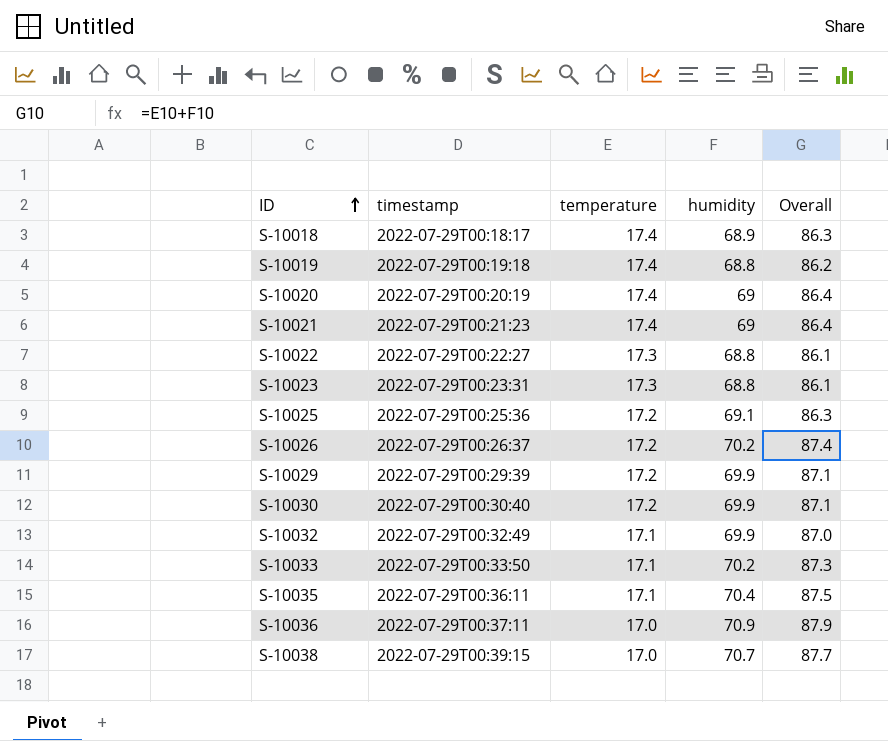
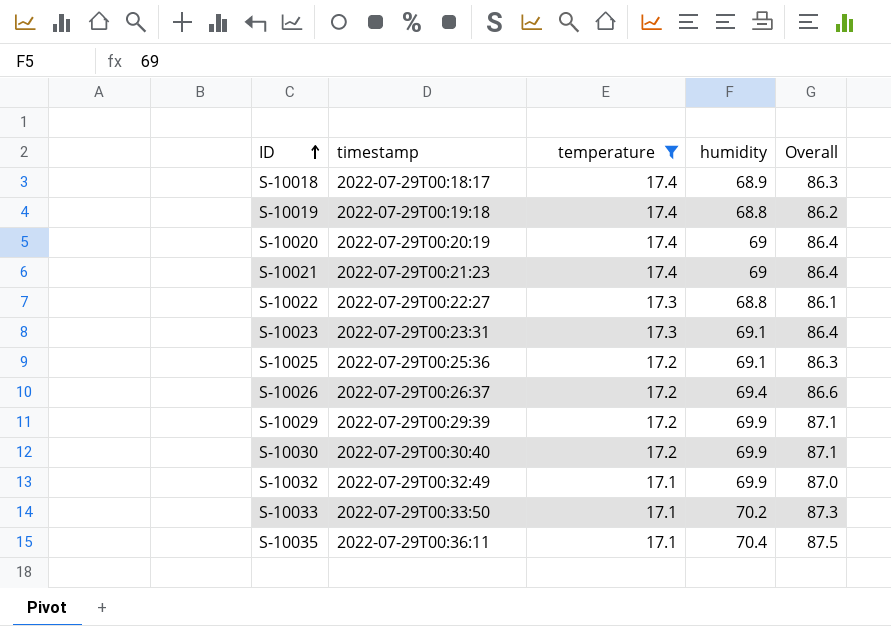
filter: none -> temperature != 17.0
S-10023 | humidity: 68.8 -> 69.1
S-10023 | Overall: 86.1 -> 86.4
S-10026 | humidity: 70.2 -> 69.4
S-10026 | Overall: 87.4 -> 86.6

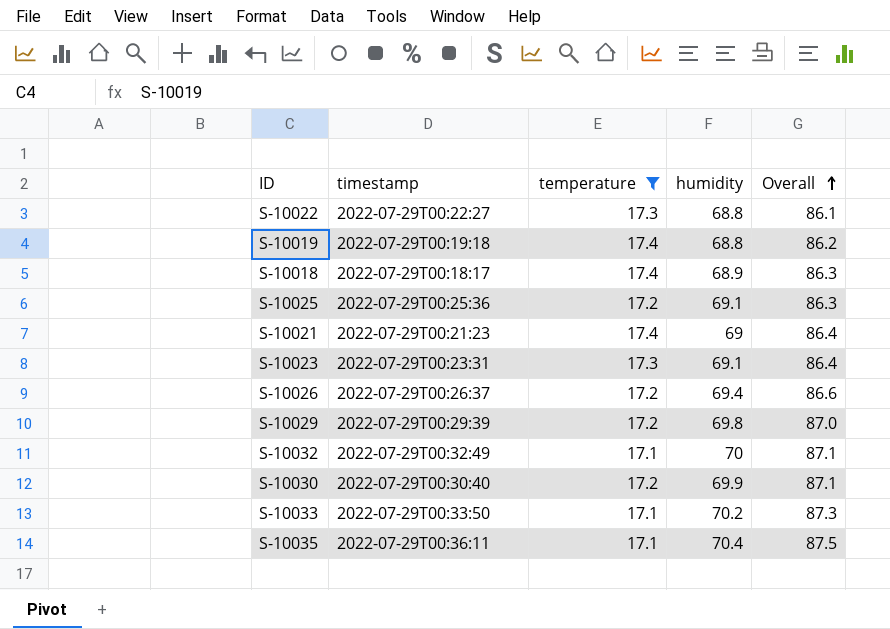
row order: ID ascending -> Overall ascending
row S-10020: 2022-07-29T00:20:19 | 17.4 | 69 | 86.4 -> none
S-10029 | humidity: 69.9 -> 69.8
S-10029 | Overall: 87.1 -> 87.0
S-10032 | humidity: 69.9 -> 70
S-10032 | Overall: 87.0 -> 87.1

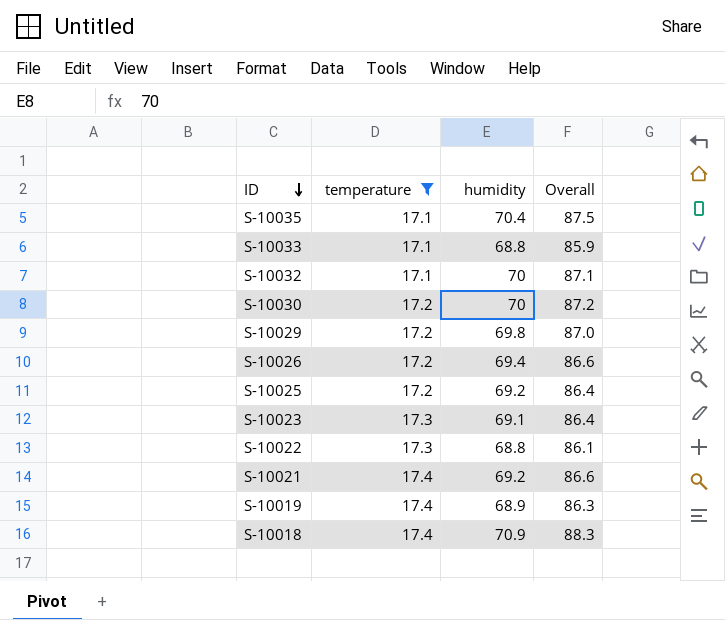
row order: Overall ascending -> ID descending
column timestamp | position: 2 -> none
S-10033 | humidity: 70.2 -> 68.8
S-10033 | Overall: 87.3 -> 85.9
S-10030 | humidity: 69.9 -> 70
S-10030 | Overall: 87.1 -> 87.2
S-10025 | humidity: 69.1 -> 69.2
S-10025 | Overall: 86.3 -> 86.4
S-10021 | humidity: 69 -> 69.2
S-10021 | Overall: 86.4 -> 86.6
S-10019 | humidity: 68.8 -> 68.9
S-10019 | Overall: 86.2 -> 86.3
S-10018 | humidity: 68.9 -> 70.9
S-10018 | Overall: 86.3 -> 88.3

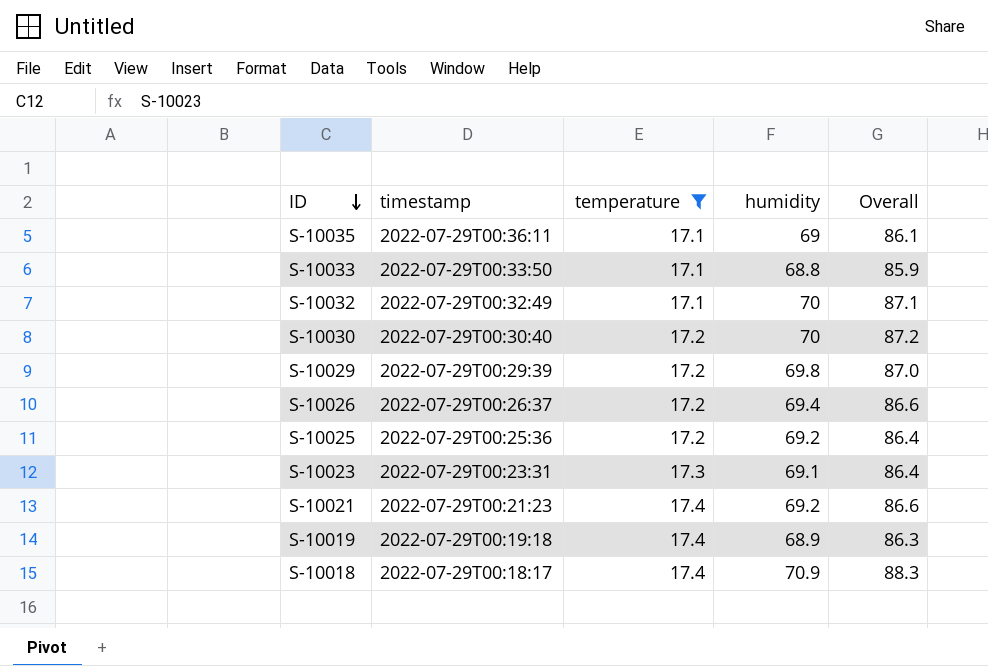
column timestamp | position: none -> 2
row S-10022: 17.3 | 68.8 | 86.1 -> none
S-10035 | humidity: 70.4 -> 69
S-10035 | Overall: 87.5 -> 86.1

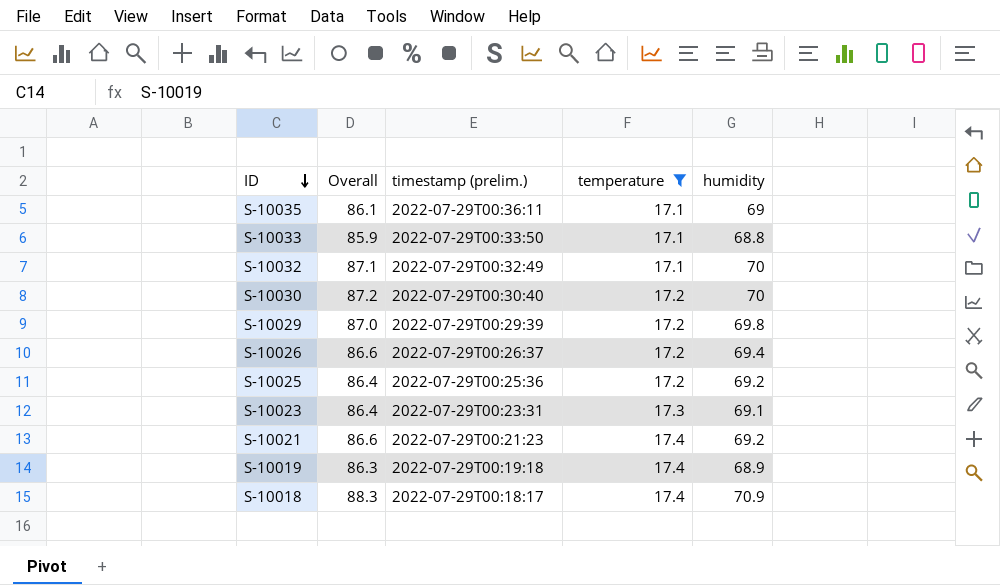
column Overall | position: 5 -> 2
column name: timestamp -> timestamp (prelim.)

